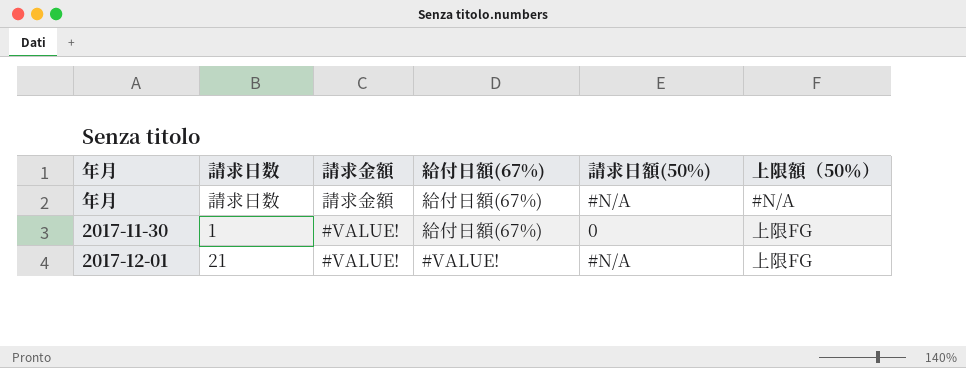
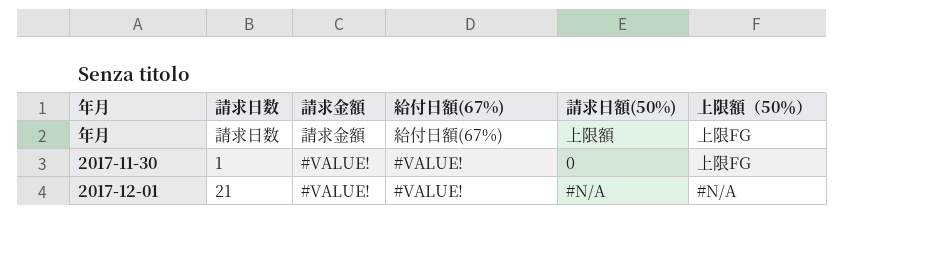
年月 | 請求日額(50%): #N/A -> 上限額
年月 | 上限額（50％）: #N/A -> 上限FG
2017-11-30 | 給付日額(67%): 給付日額(67%) -> #VALUE!
2017-12-01 | 上限額（50％）: 上限FG -> #N/A

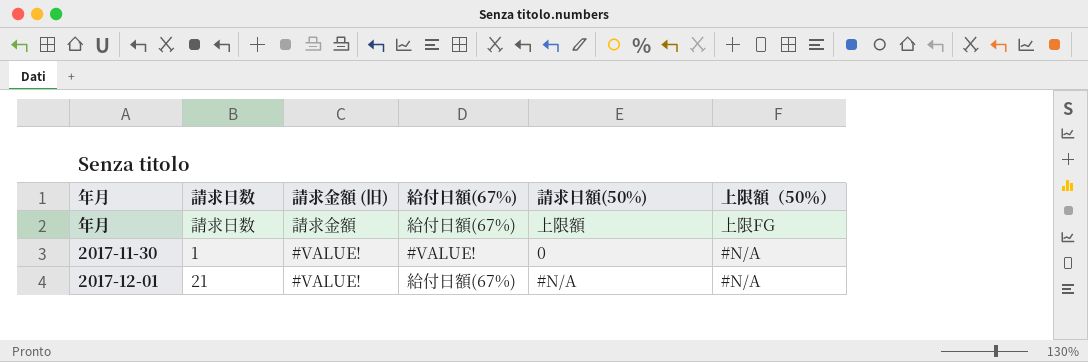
column name: 請求金額 -> 請求金額 (旧)
2017-11-30 | 上限額（50％）: 上限FG -> #N/A
2017-12-01 | 給付日額(67%): #VALUE! -> 給付日額(67%)

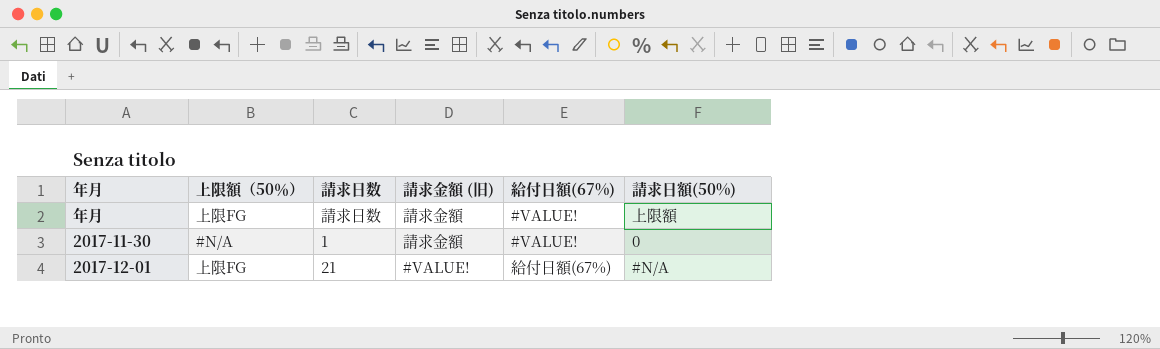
column 上限額（50％） | position: 6 -> 2
年月 | 給付日額(67%): 給付日額(67%) -> #VALUE!
2017-11-30 | 請求金額 (旧): #VALUE! -> 請求金額
2017-12-01 | 上限額（50％）: #N/A -> 上限FG

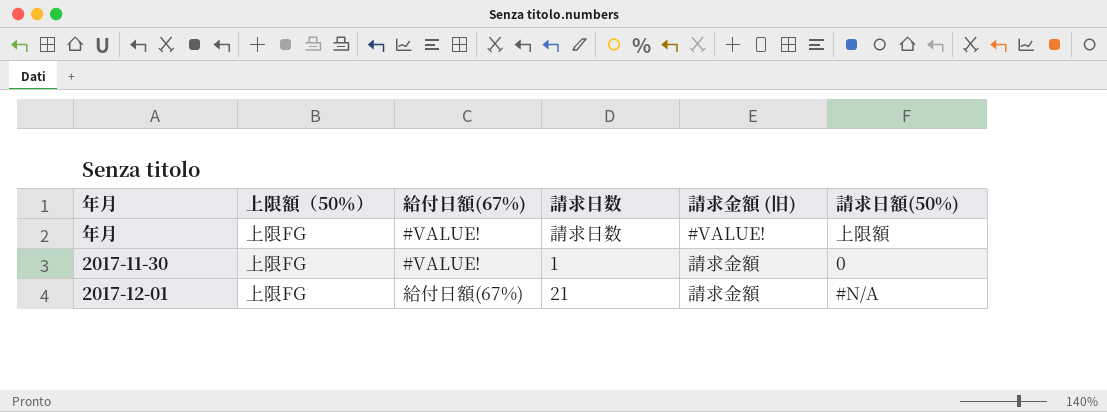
column 給付日額(67%) | position: 5 -> 3
年月 | 請求金額 (旧): 請求金額 -> #VALUE!
2017-11-30 | 上限額（50％）: #N/A -> 上限FG
2017-12-01 | 請求金額 (旧): #VALUE! -> 請求金額

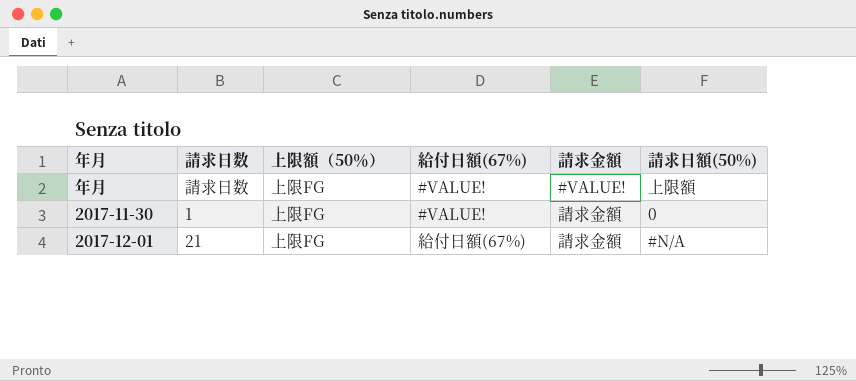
column 請求日数 | position: 4 -> 2
column name: 請求金額 (旧) -> 請求金額

